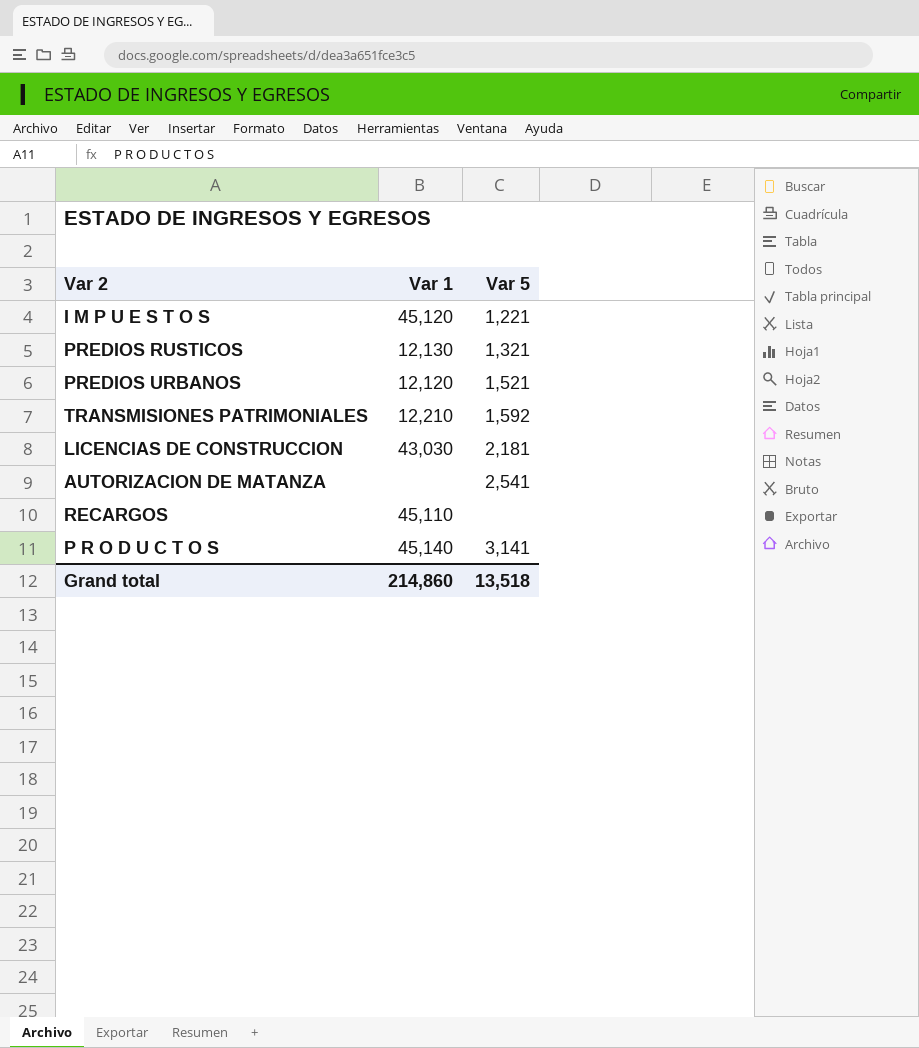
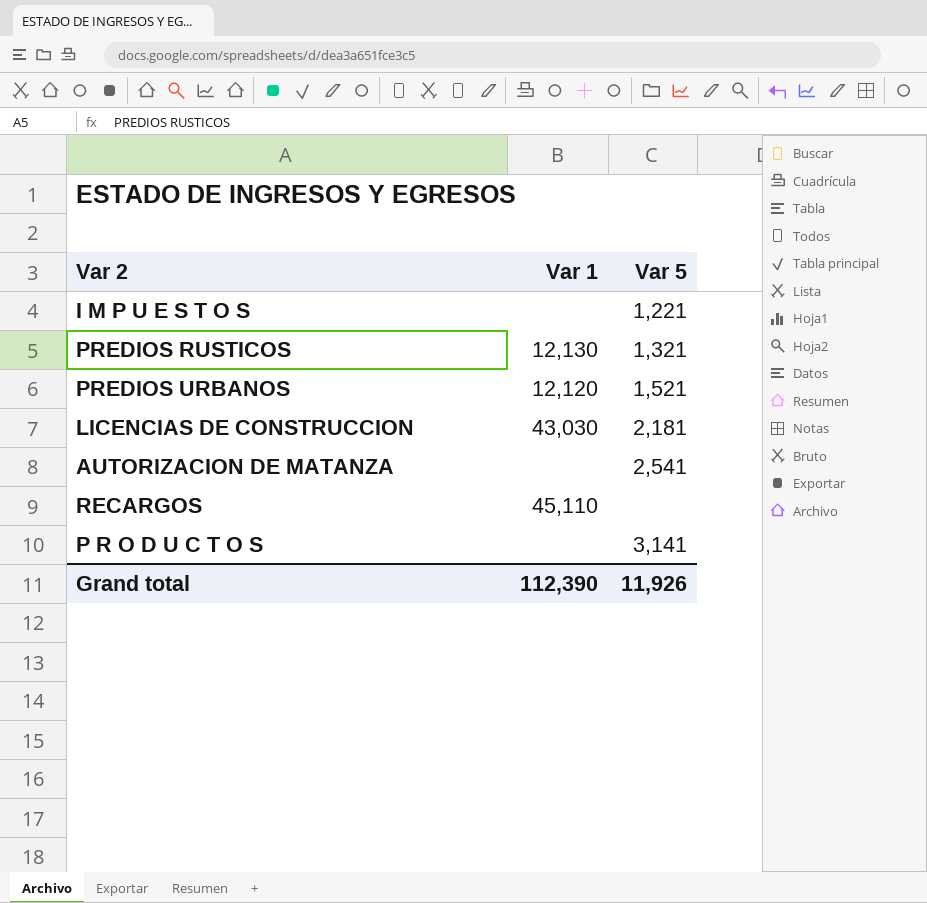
row TRANSMISIONES PATRIMONIALES: 12,210 | 1,592 -> none
I M P U E S T O S | Var 1: 45,120 -> none
P R O D U C T O S | Var 1: 45,140 -> none
Grand total | Var 1: 214,860 -> 112,390
Grand total | Var 5: 13,518 -> 11,926

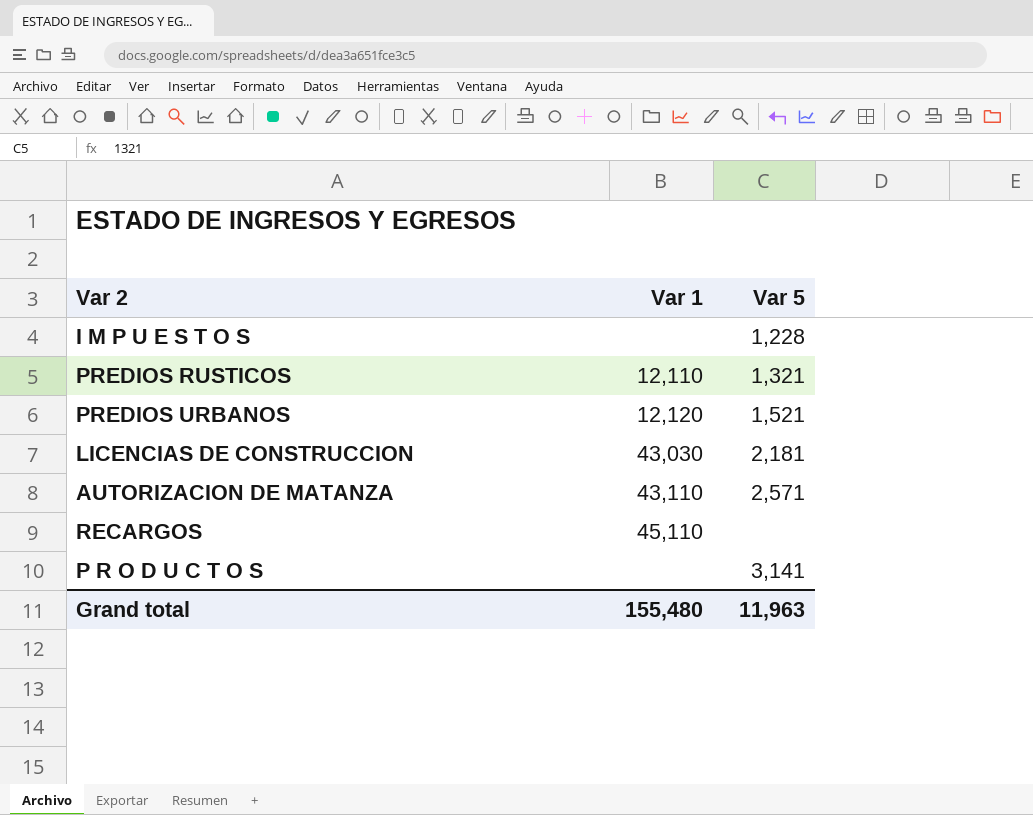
I M P U E S T O S | Var 5: 1,221 -> 1,228
PREDIOS RUSTICOS | Var 1: 12,130 -> 12,110
AUTORIZACION DE MATANZA | Var 1: none -> 43,110
AUTORIZACION DE MATANZA | Var 5: 2,541 -> 2,571
Grand total | Var 1: 112,390 -> 155,480
Grand total | Var 5: 11,926 -> 11,963

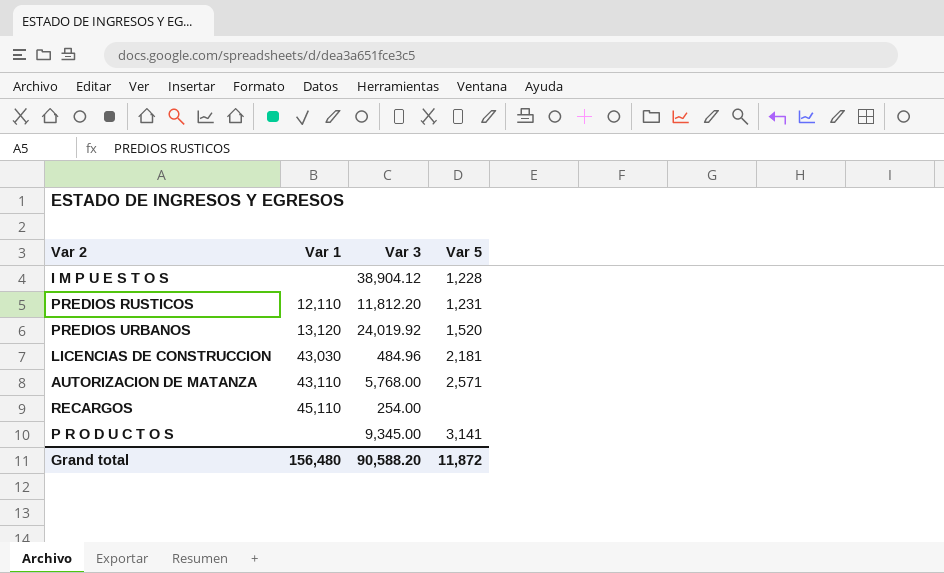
column Var 3 | position: none -> 3
PREDIOS RUSTICOS | Var 5: 1,321 -> 1,231
PREDIOS URBANOS | Var 1: 12,120 -> 13,120
PREDIOS URBANOS | Var 5: 1,521 -> 1,520
Grand total | Var 1: 155,480 -> 156,480
Grand total | Var 5: 11,963 -> 11,872

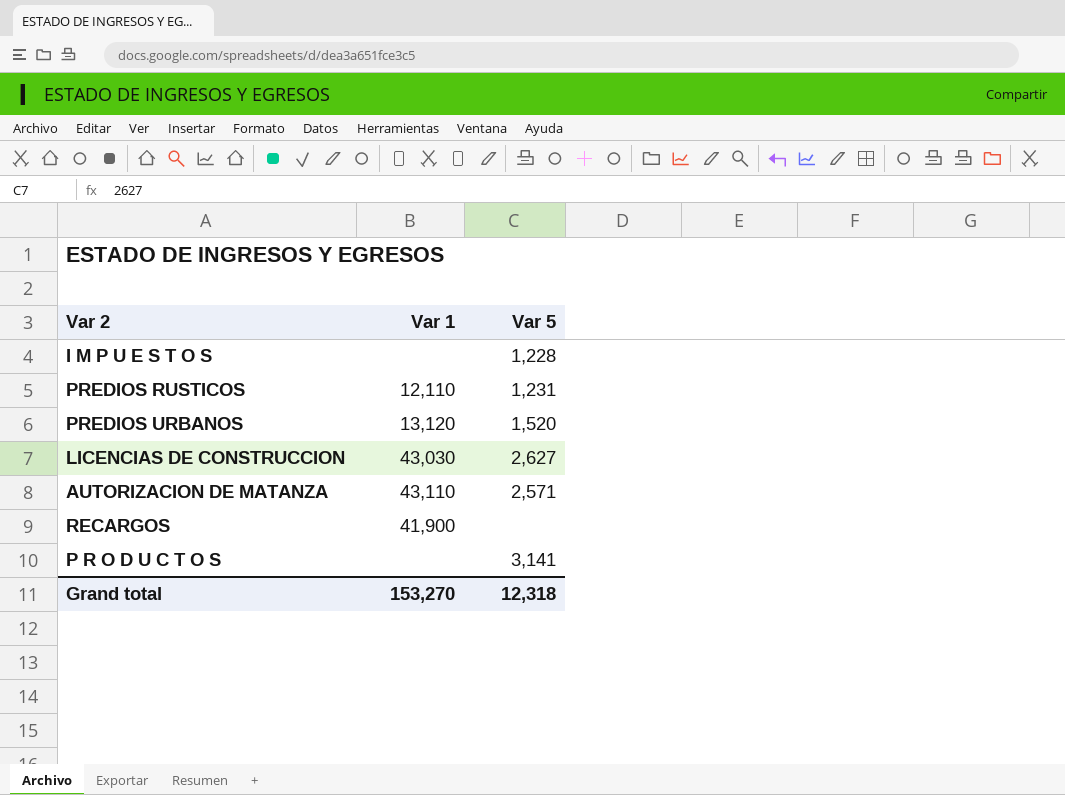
column Var 3 | position: 3 -> none
LICENCIAS DE CONSTRUCCION | Var 5: 2,181 -> 2,627
RECARGOS | Var 1: 45,110 -> 41,900
Grand total | Var 1: 156,480 -> 153,270
Grand total | Var 5: 11,872 -> 12,318

